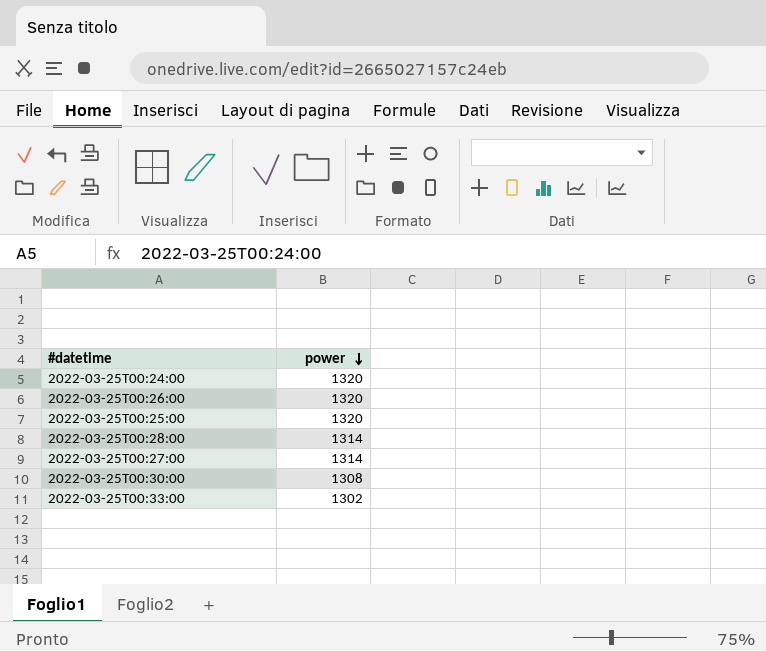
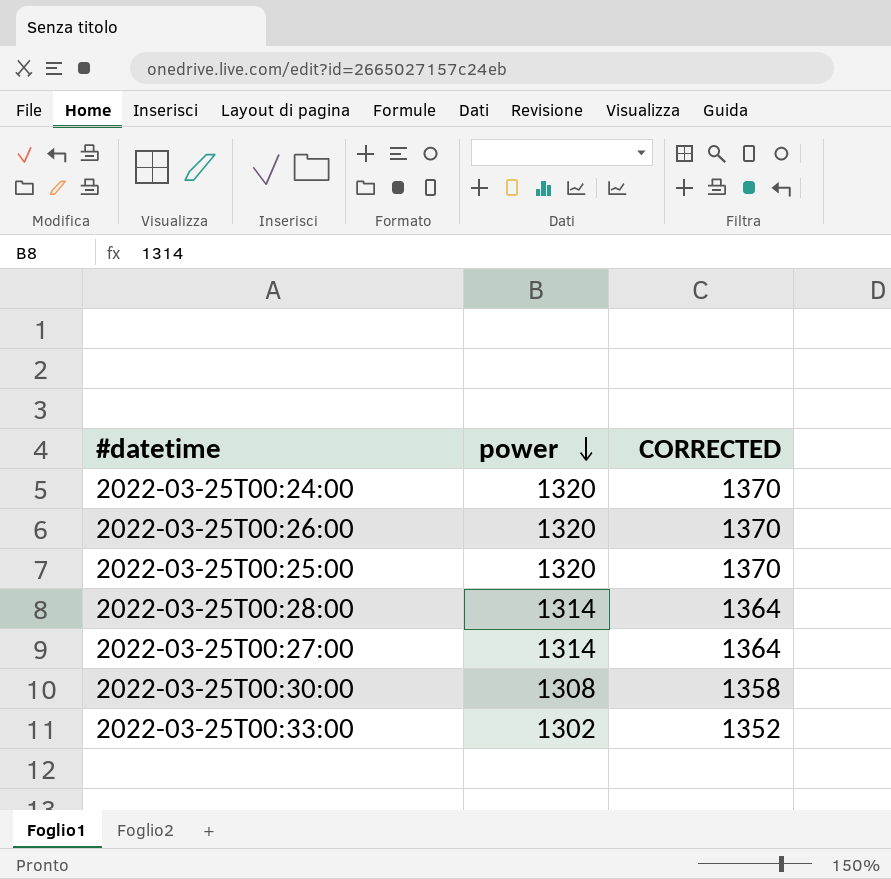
column CORRECTED | formula: none -> [power] + 50

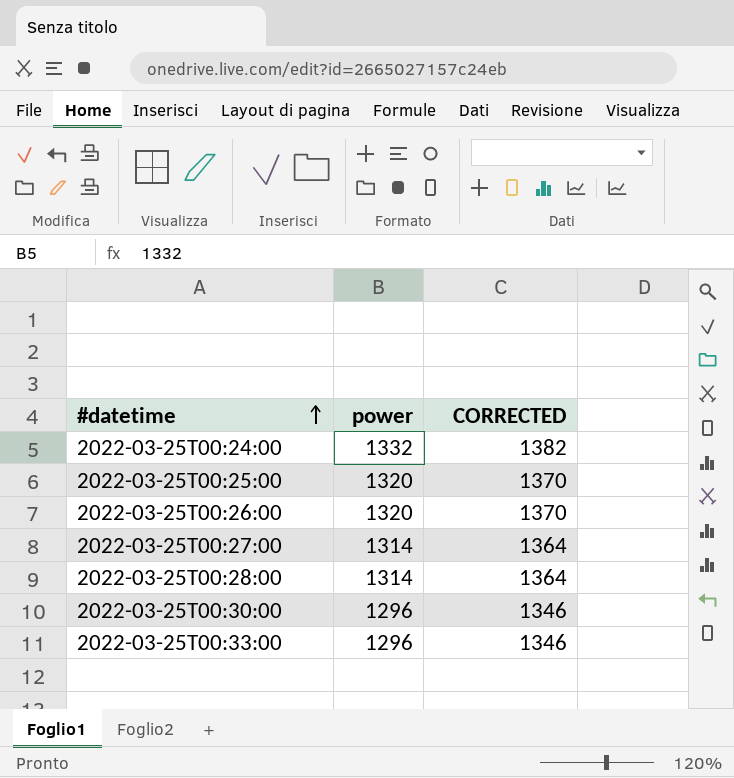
row order: power descending -> #datetime ascending
2022-03-25T00:24:00 | power: 1320 -> 1332
2022-03-25T00:24:00 | CORRECTED: 1370 -> 1382
2022-03-25T00:30:00 | power: 1308 -> 1296
2022-03-25T00:30:00 | CORRECTED: 1358 -> 1346
2022-03-25T00:33:00 | power: 1302 -> 1296
2022-03-25T00:33:00 | CORRECTED: 1352 -> 1346

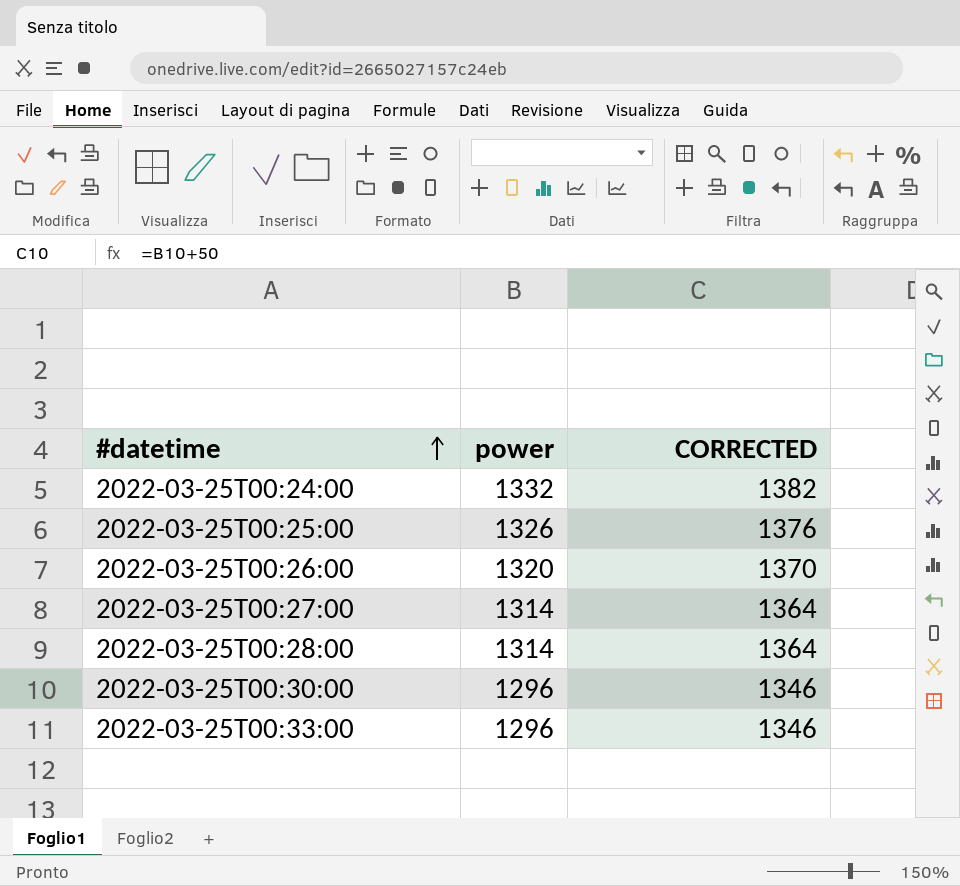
2022-03-25T00:25:00 | power: 1320 -> 1326
2022-03-25T00:25:00 | CORRECTED: 1370 -> 1376

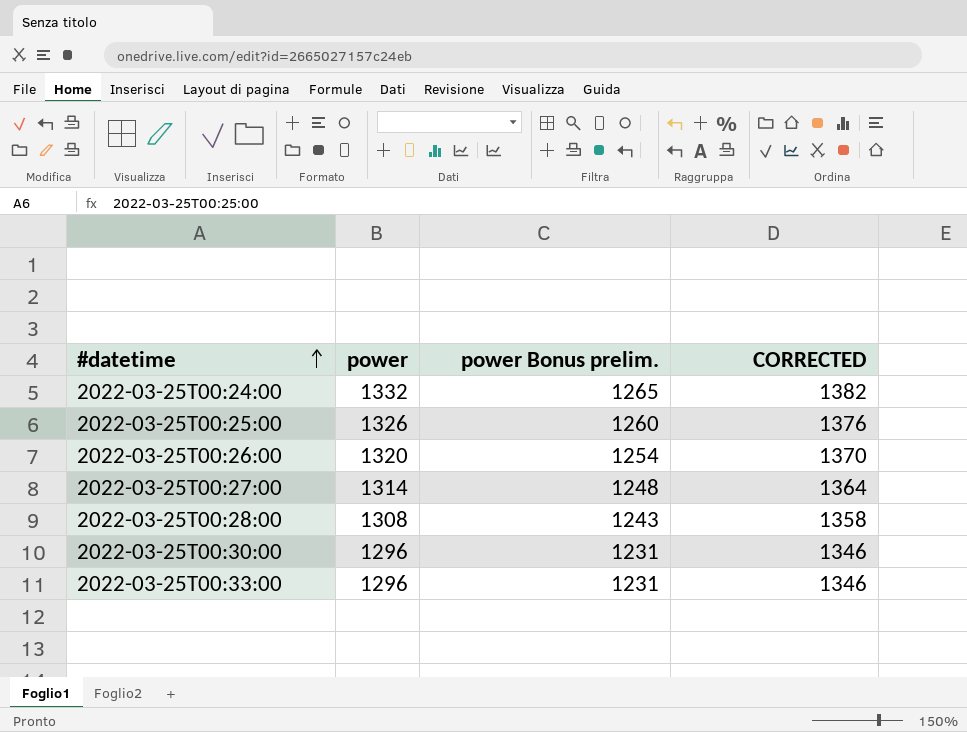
column power Bonus prelim. | formula: none -> [power] * 0.95
2022-03-25T00:28:00 | power: 1314 -> 1308
2022-03-25T00:28:00 | CORRECTED: 1364 -> 1358

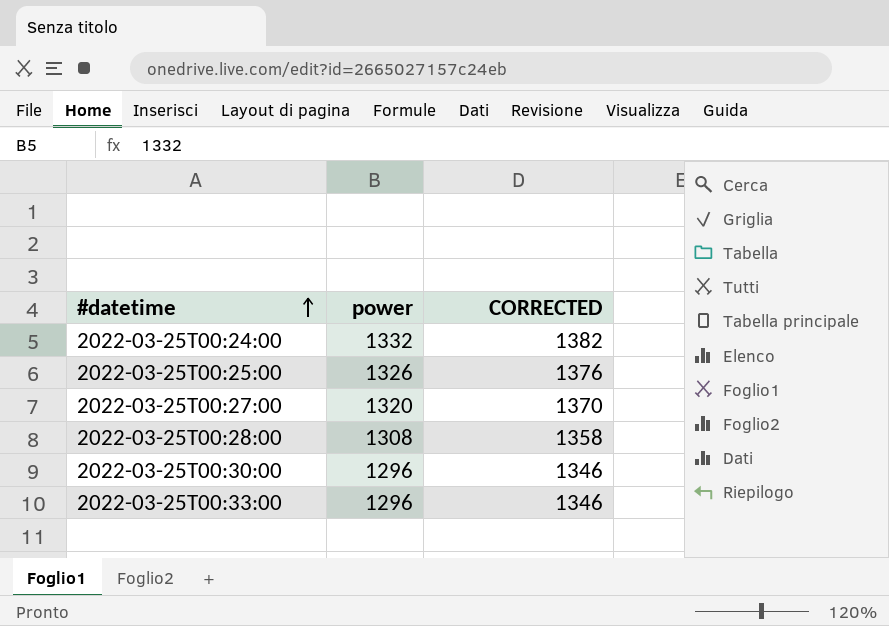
column power Bonus prelim. | formula: [power] * 0.95 -> none
row 2022-03-25T00:26:00: 1320 | 1254 | 1370 -> none
2022-03-25T00:27:00 | power: 1314 -> 1320
2022-03-25T00:27:00 | CORRECTED: 1364 -> 1370

